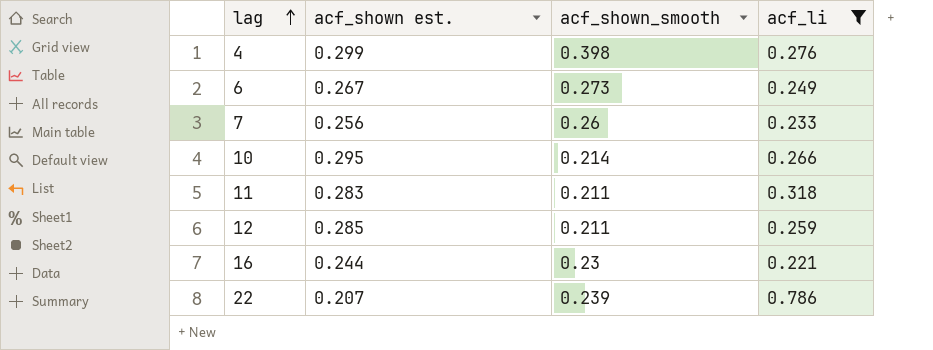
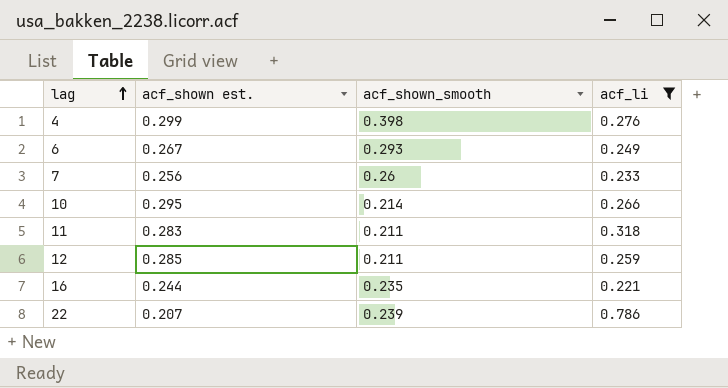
6 | acf_shown_smooth: 0.273 -> 0.293
16 | acf_shown_smooth: 0.23 -> 0.235

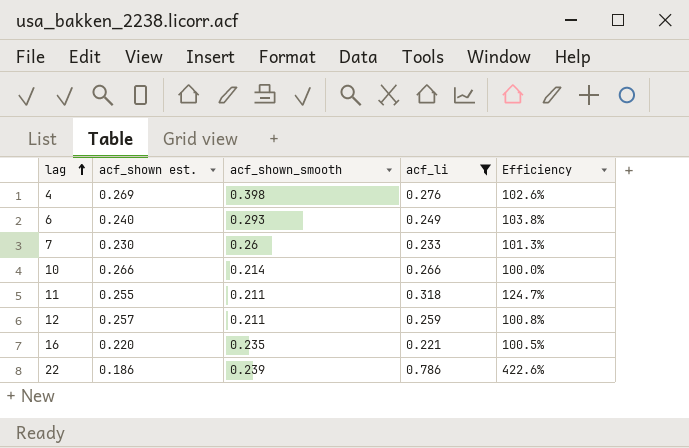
column Efficiency | formula: none -> [acf_li] / [acf_shown est.]
4 | acf_shown est.: 0.299 -> 0.269
6 | acf_shown est.: 0.267 -> 0.240
7 | acf_shown est.: 0.256 -> 0.230
10 | acf_shown est.: 0.295 -> 0.266
11 | acf_shown est.: 0.283 -> 0.255
12 | acf_shown est.: 0.285 -> 0.257
16 | acf_shown est.: 0.244 -> 0.220
22 | acf_shown est.: 0.207 -> 0.186

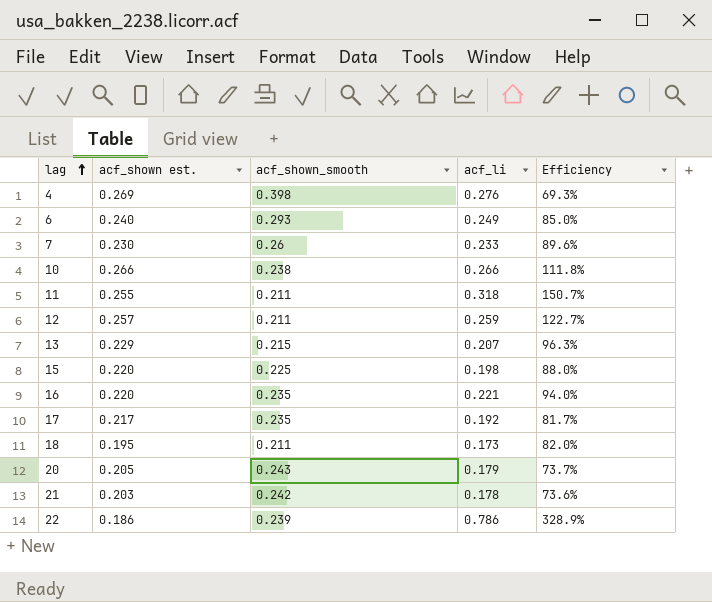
filter: acf_li >= 0.221 -> none
column Efficiency | formula: [acf_li] / [acf_shown est.] -> [acf_li] / [acf_shown_smooth]
10 | acf_shown_smooth: 0.214 -> 0.238

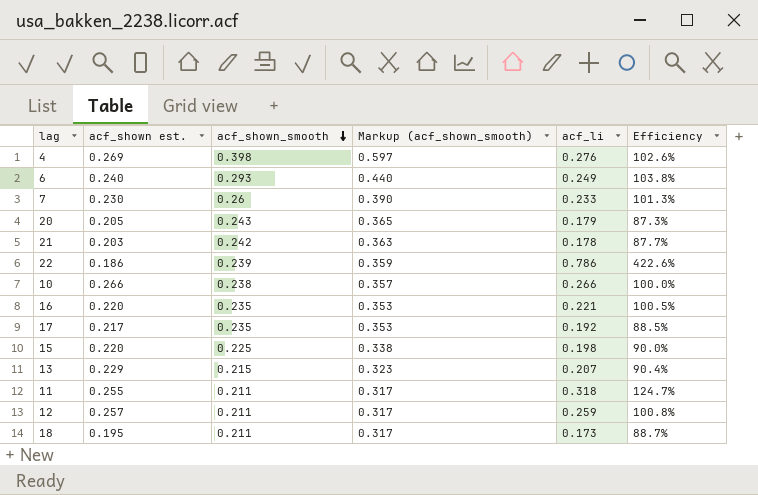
row order: lag ascending -> acf_shown_smooth descending
column Markup (acf_shown_smooth) | formula: none -> [acf_shown_smooth] * 1.5
column Efficiency | formula: [acf_li] / [acf_shown_smooth] -> [acf_li] / [acf_shown est.]

